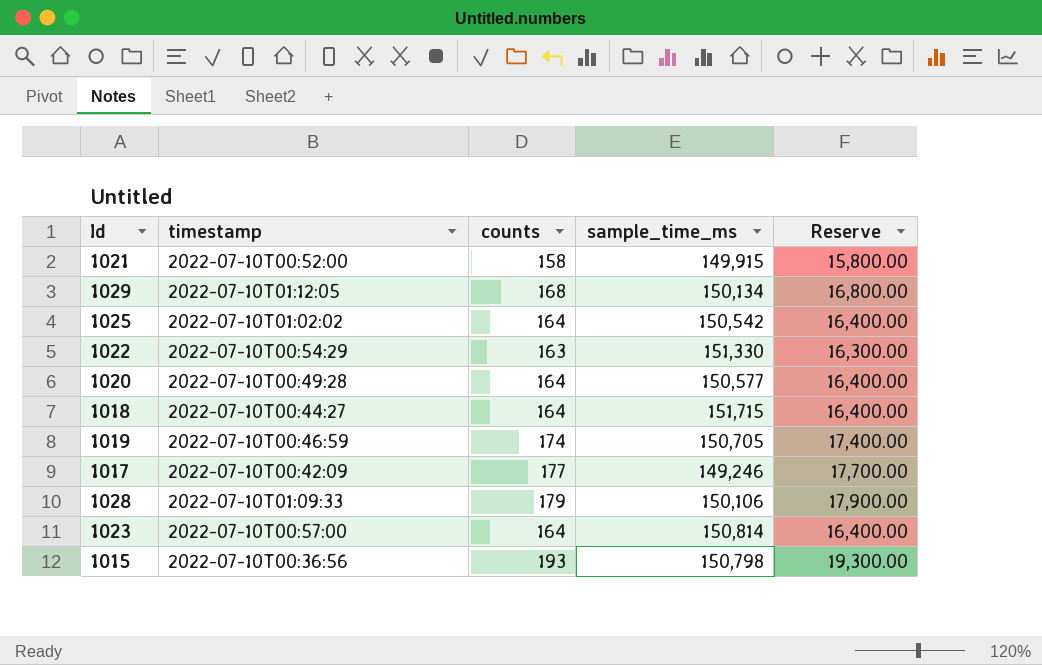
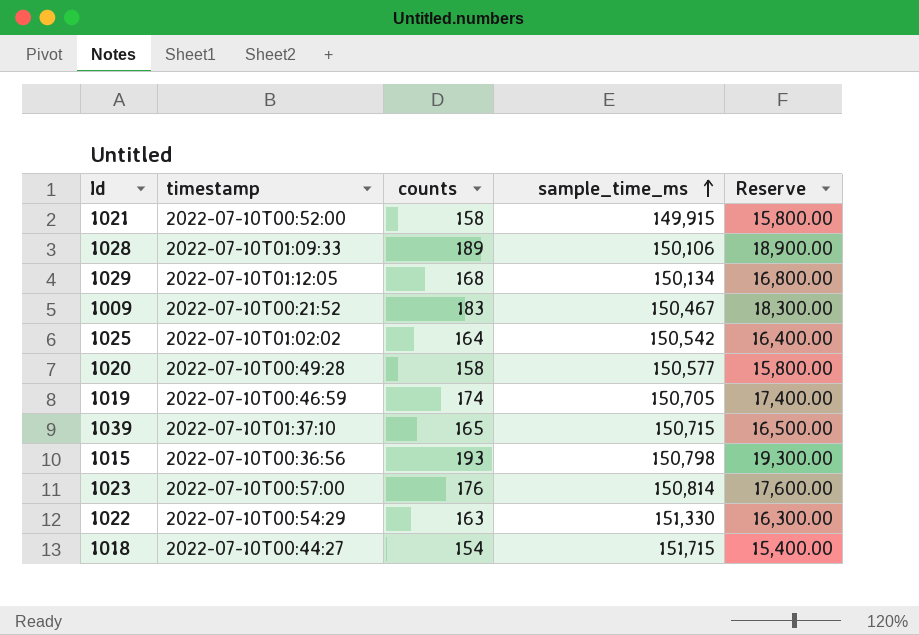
row order: none -> sample_time_ms ascending
row 1017: 2022-07-10T00:42:09 | 177 | 149,246 | 17,700.00 -> none
1028 | counts: 179 -> 189
1028 | Reserve: 17,900.00 -> 18,900.00
row 1009: none -> 2022-07-10T00:21:52 | 183 | 150,467 | 18,300.00
1020 | counts: 164 -> 158
1020 | Reserve: 16,400.00 -> 15,800.00
row 1039: none -> 2022-07-10T01:37:10 | 165 | 150,715 | 16,500.00
1023 | counts: 164 -> 176
1023 | Reserve: 16,400.00 -> 17,600.00
1018 | counts: 164 -> 154
1018 | Reserve: 16,400.00 -> 15,400.00

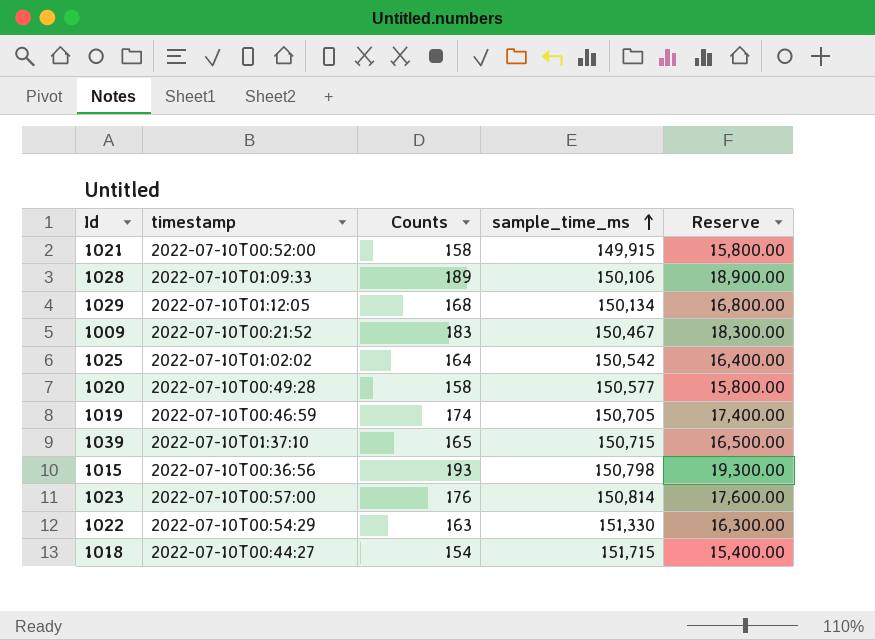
column name: counts -> Counts

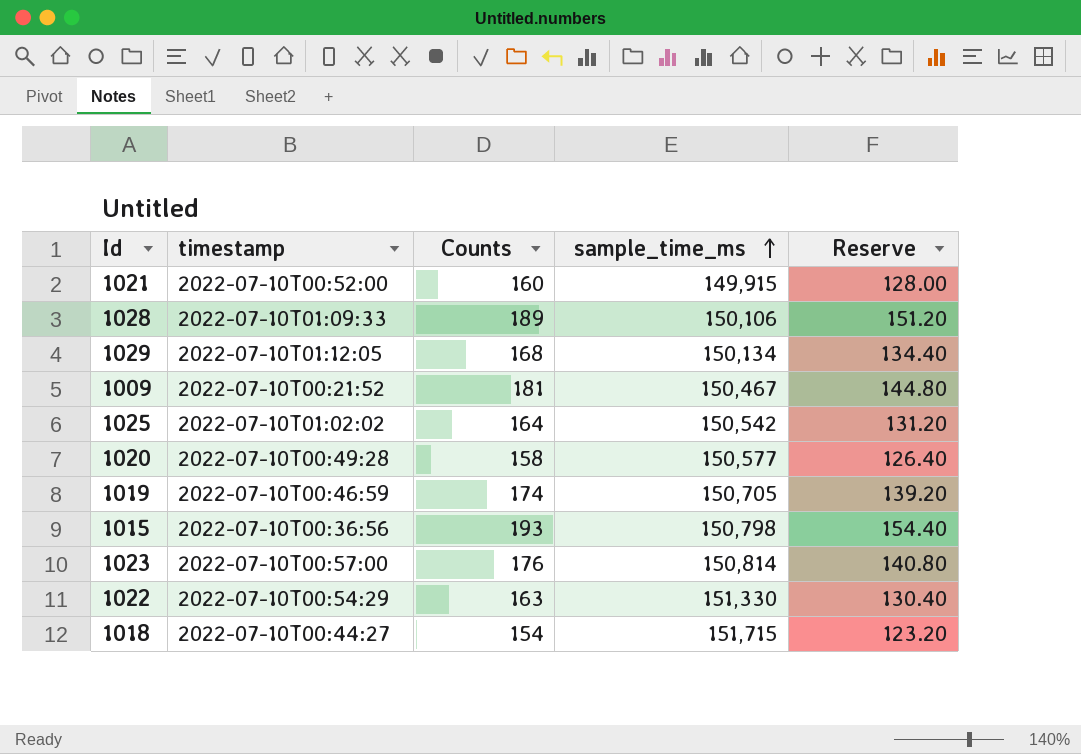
column Reserve | formula: [Counts] * 100 -> [Counts] * 0.8
row 1039: 2022-07-10T01:37:10 | 165 | 150,715 | 16,500.00 -> none
1021 | Counts: 158 -> 160
1009 | Counts: 183 -> 181

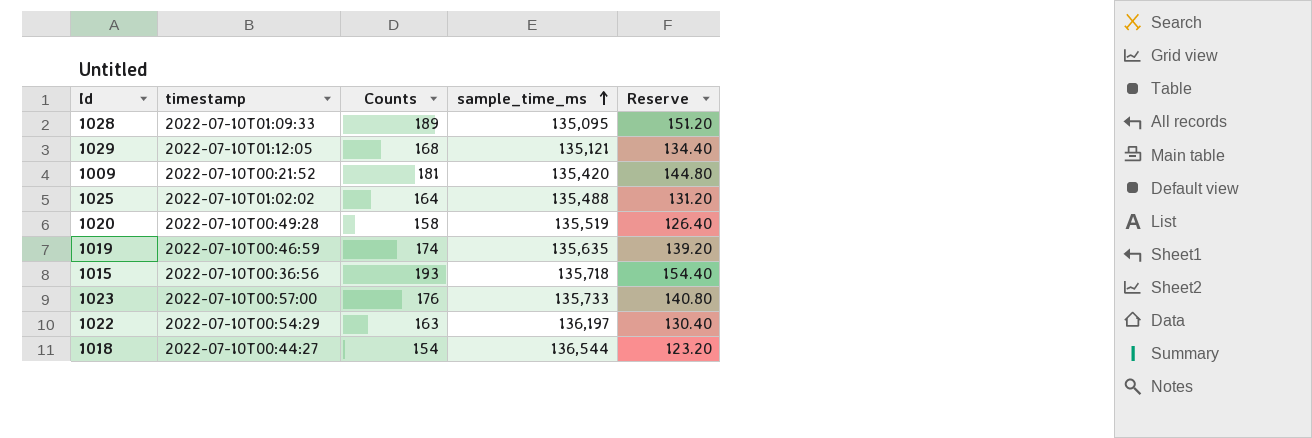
row 1021: 2022-07-10T00:52:00 | 160 | 149,915 | 128.00 -> none
1028 | sample_time_ms: 150,106 -> 135,095
1029 | sample_time_ms: 150,134 -> 135,121
1009 | sample_time_ms: 150,467 -> 135,420
1025 | sample_time_ms: 150,542 -> 135,488
1020 | sample_time_ms: 150,577 -> 135,519
1019 | sample_time_ms: 150,705 -> 135,635
1015 | sample_time_ms: 150,798 -> 135,718
1023 | sample_time_ms: 150,814 -> 135,733
1022 | sample_time_ms: 151,330 -> 136,197
1018 | sample_time_ms: 151,715 -> 136,544

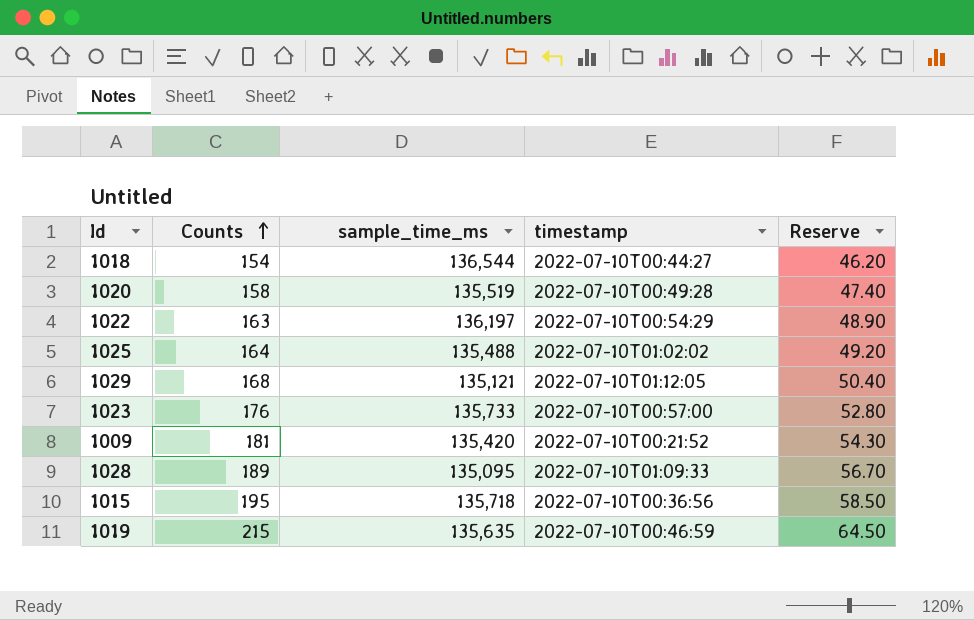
row order: sample_time_ms ascending -> Counts ascending
column timestamp | position: 2 -> 4
column Reserve | formula: [Counts] * 0.8 -> [Counts] * 0.3
1015 | Counts: 193 -> 195
1019 | Counts: 174 -> 215

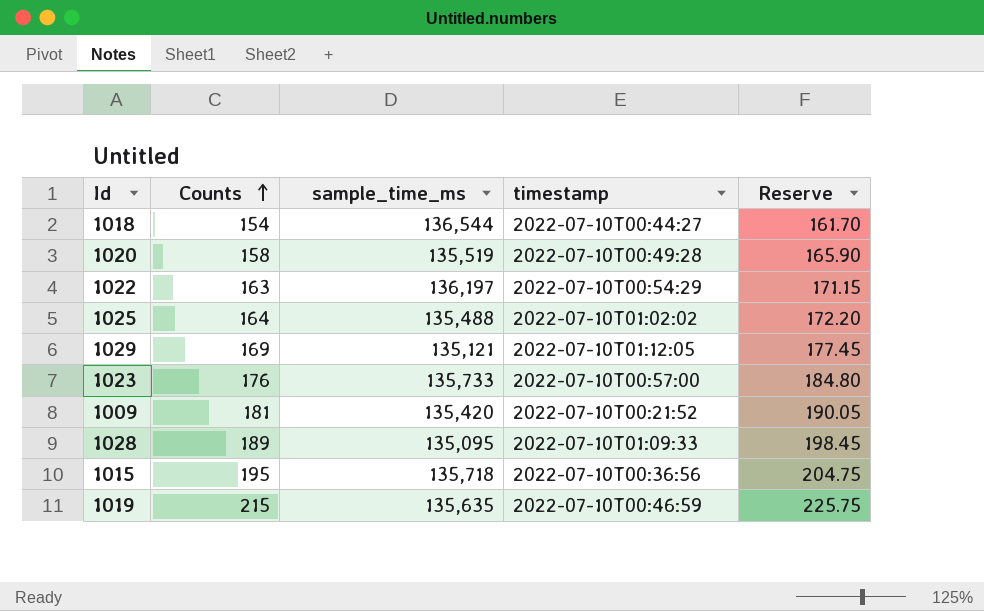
column Reserve | formula: [Counts] * 0.3 -> [Counts] * 1.05
1029 | Counts: 168 -> 169

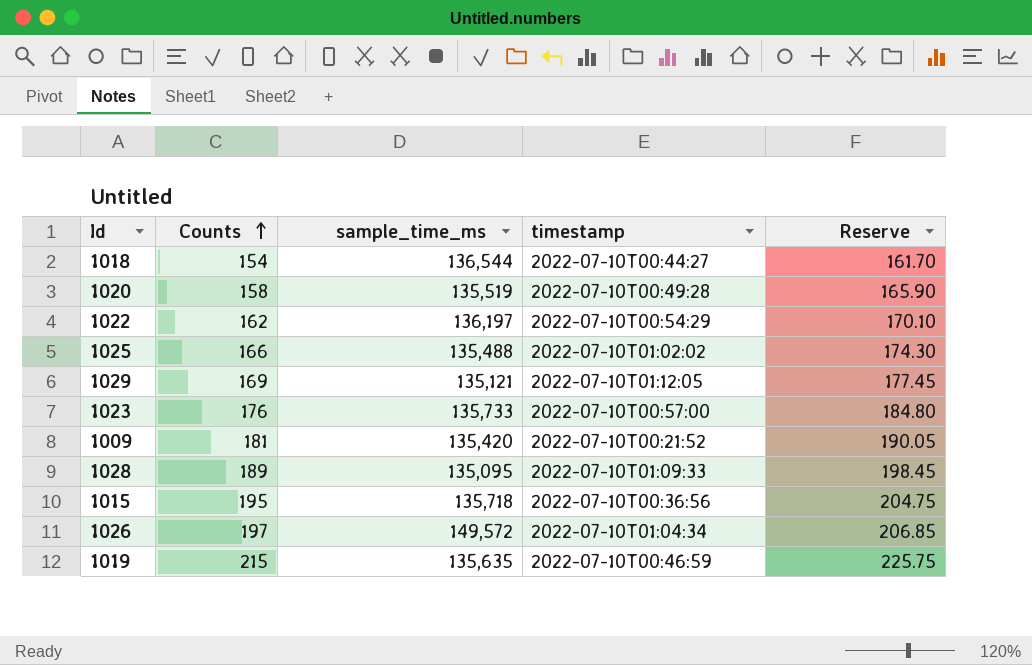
1022 | Counts: 163 -> 162
1022 | Reserve: 171.15 -> 170.10
1025 | Counts: 164 -> 166
1025 | Reserve: 172.20 -> 174.30
row 1026: none -> 197 | 149,572 | 2022-07-10T01:04:34 | 206.85

